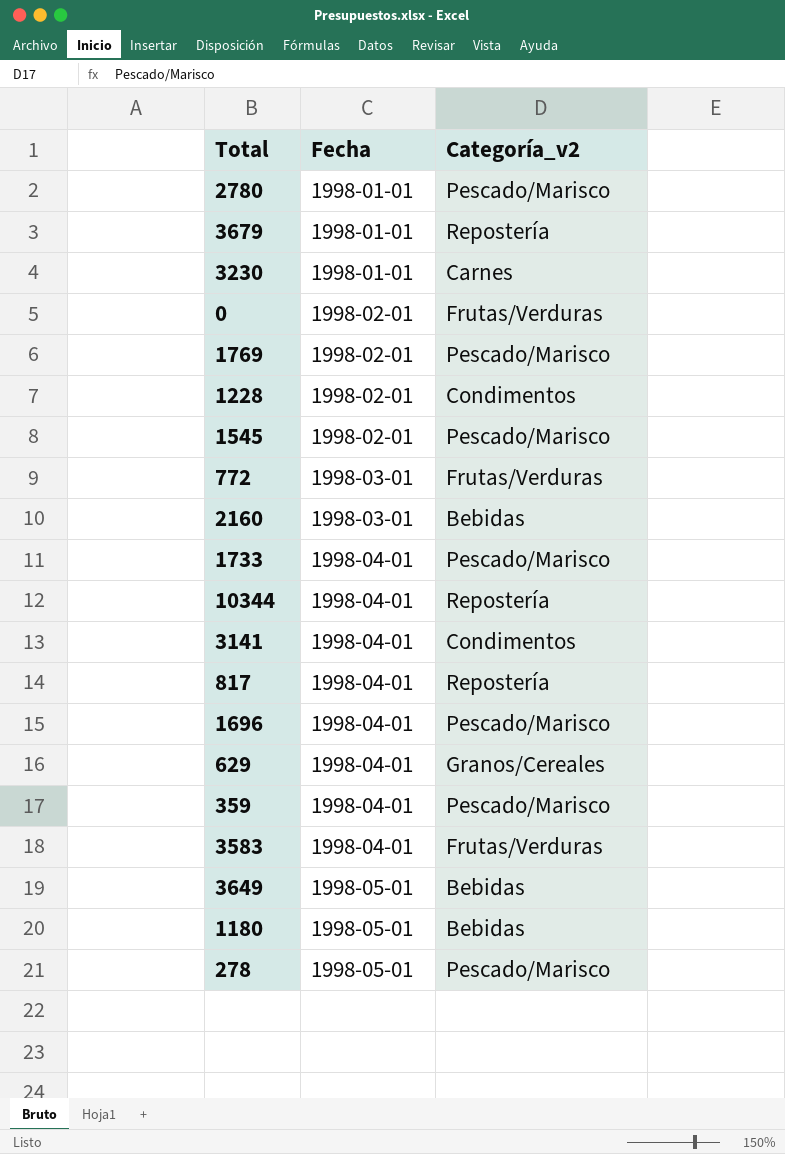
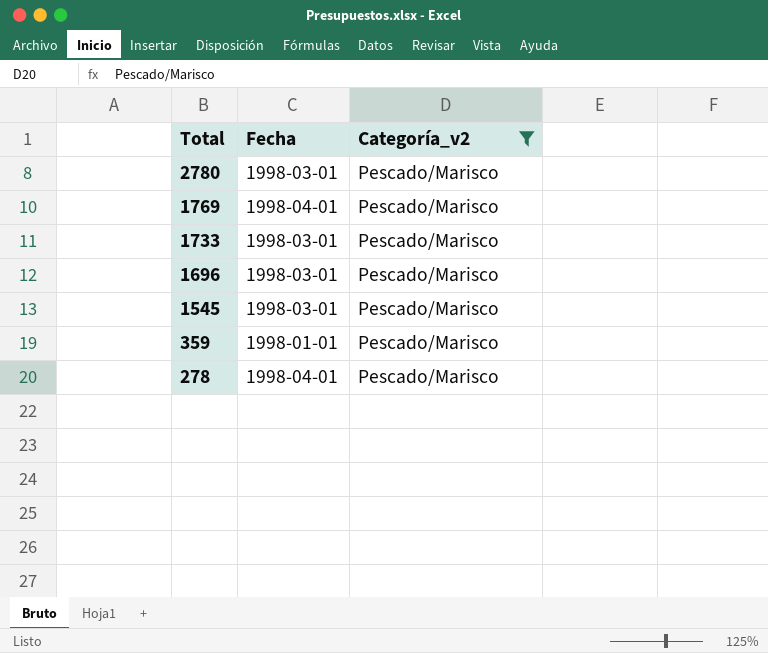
filter: none -> Categoría_v2 = Pescado/Marisco
row order: Fecha ascending -> Total descending
2780 | Fecha: 1998-01-01 -> 1998-03-01
1769 | Fecha: 1998-02-01 -> 1998-04-01
1733 | Fecha: 1998-04-01 -> 1998-03-01
1696 | Fecha: 1998-04-01 -> 1998-03-01
1545 | Fecha: 1998-02-01 -> 1998-03-01
359 | Fecha: 1998-04-01 -> 1998-01-01
278 | Fecha: 1998-05-01 -> 1998-04-01

